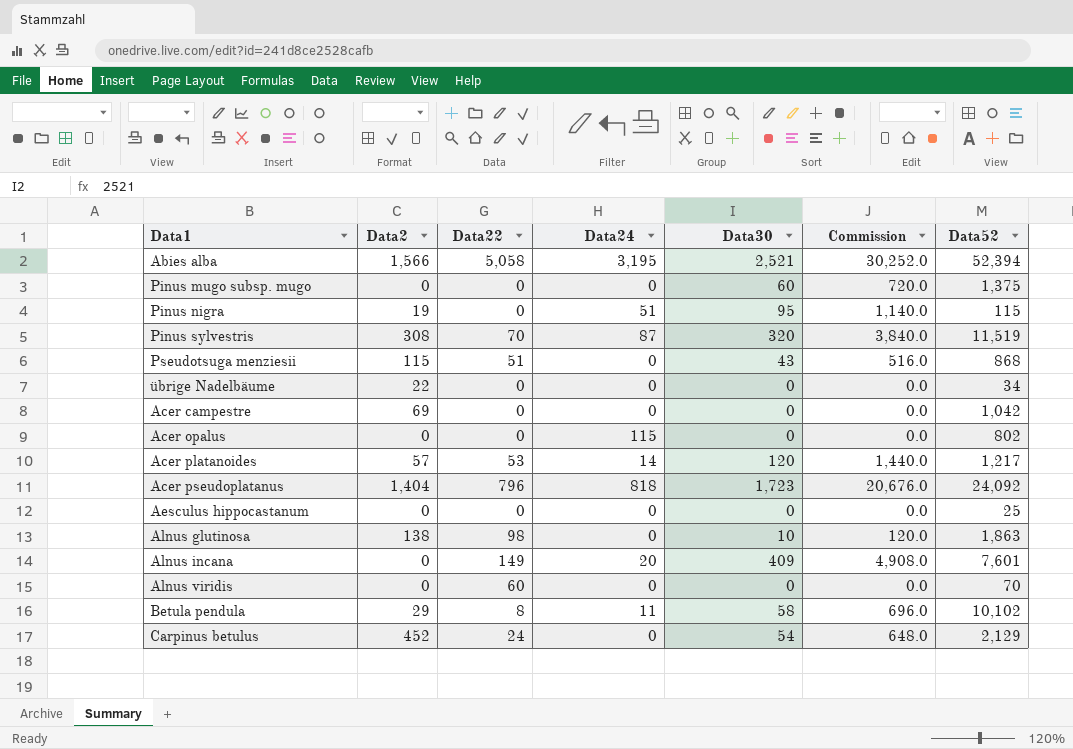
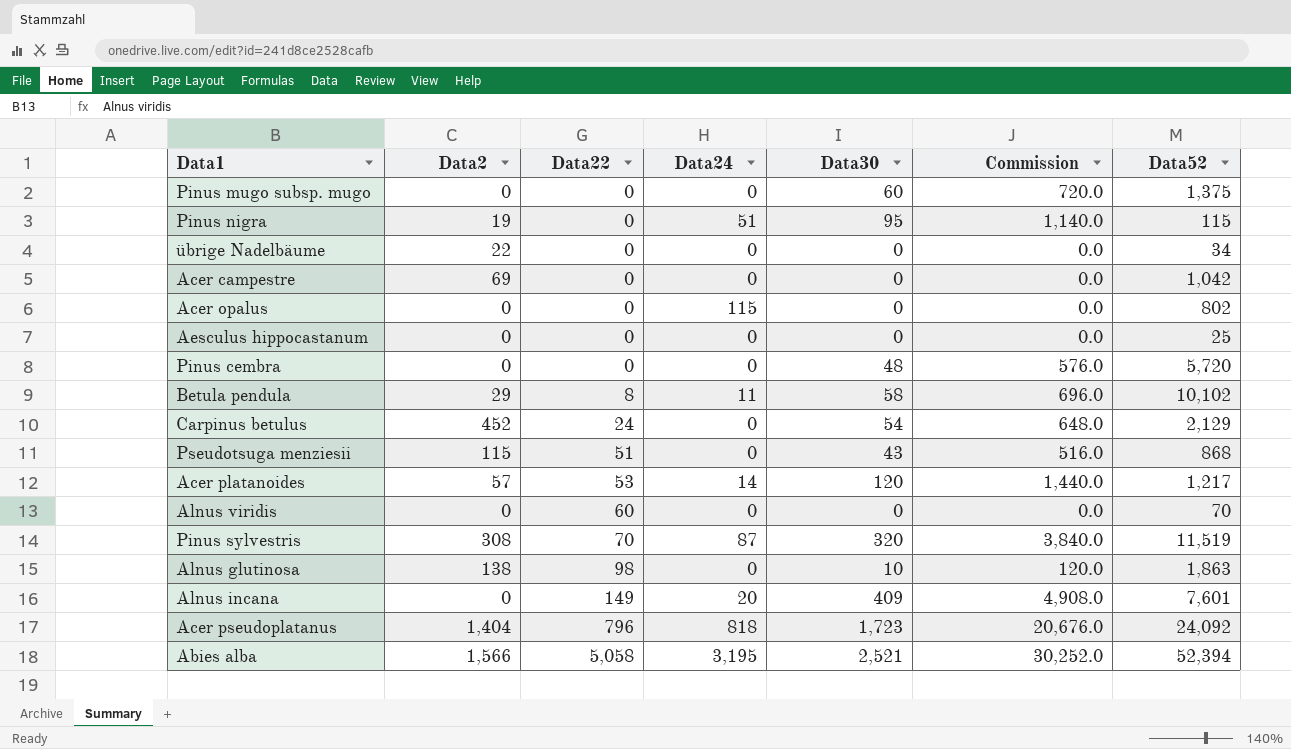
row order: none -> Data22 ascending
row Pinus cembra: none -> 0 | 0 | 0 | 48 | 576.0 | 5,720

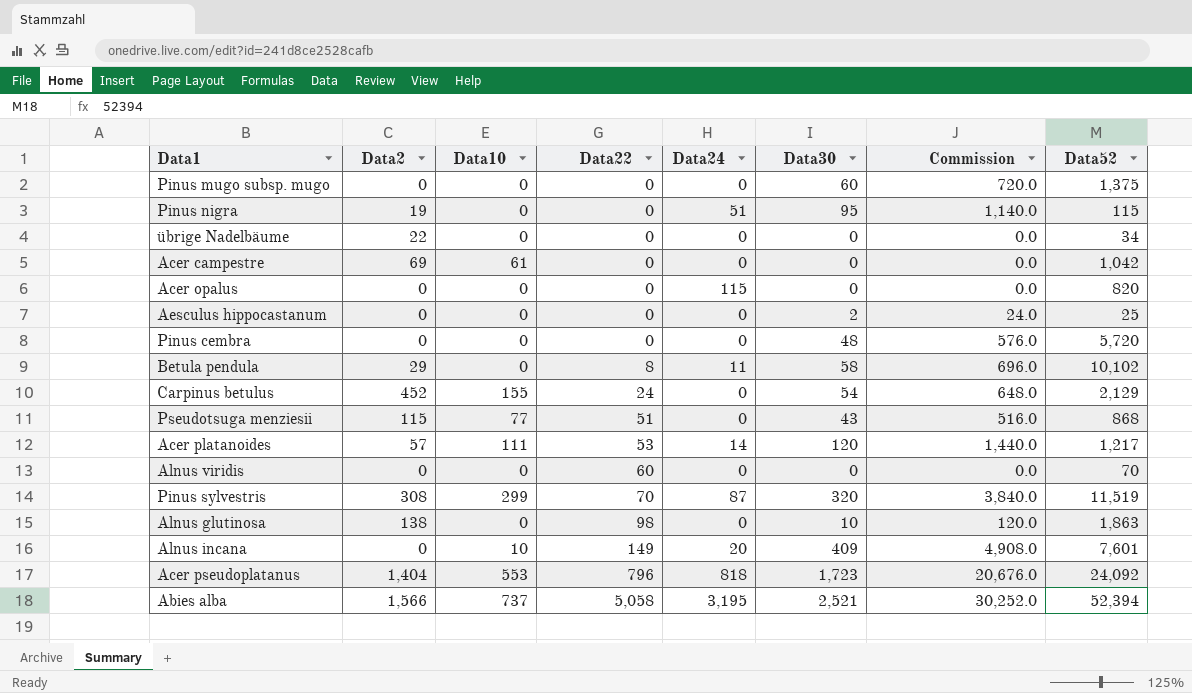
column Data10 | position: none -> 3
Acer opalus | Data52: 802 -> 820
Aesculus hippocastanum | Data30: 0 -> 2
Aesculus hippocastanum | Commission: 0.0 -> 24.0

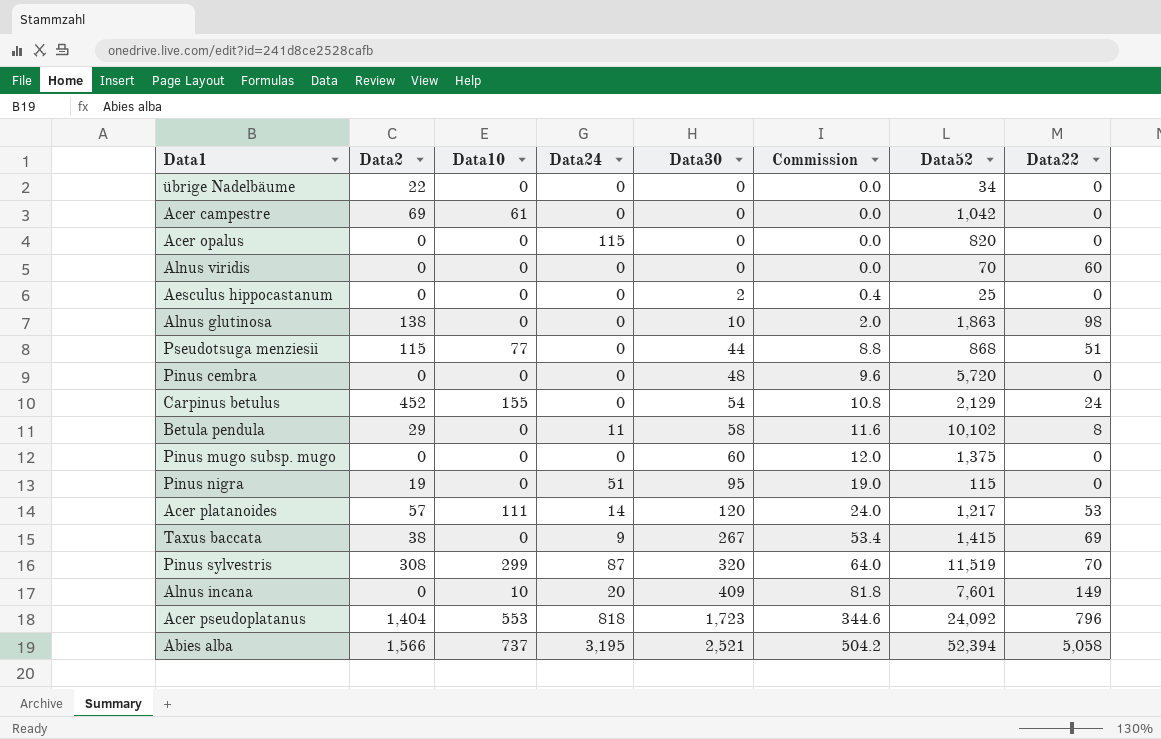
row order: Data22 ascending -> Data30 ascending
column Commission | formula: [Data30] * 12 -> [Data30] * 0.2
column Data22 | position: 4 -> 8
Pseudotsuga menziesii | Data30: 43 -> 44
row Taxus baccata: none -> 38 | 0 | 9 | 267 | 53.4 | 1,415 | 69

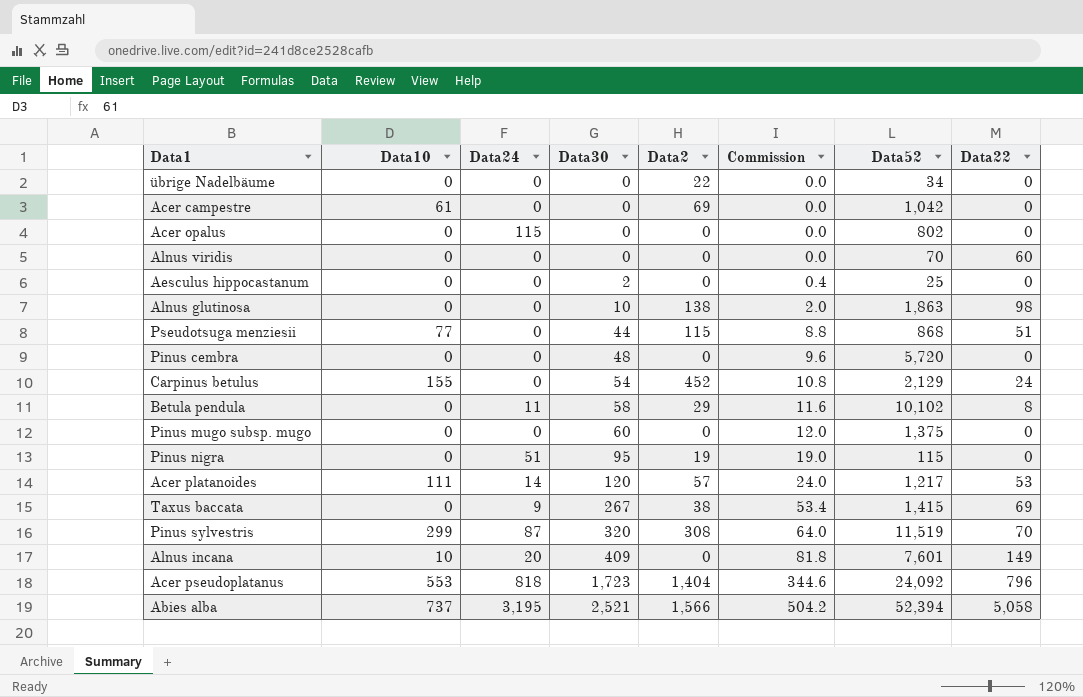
column Data2 | position: 2 -> 5
Acer opalus | Data52: 820 -> 802

